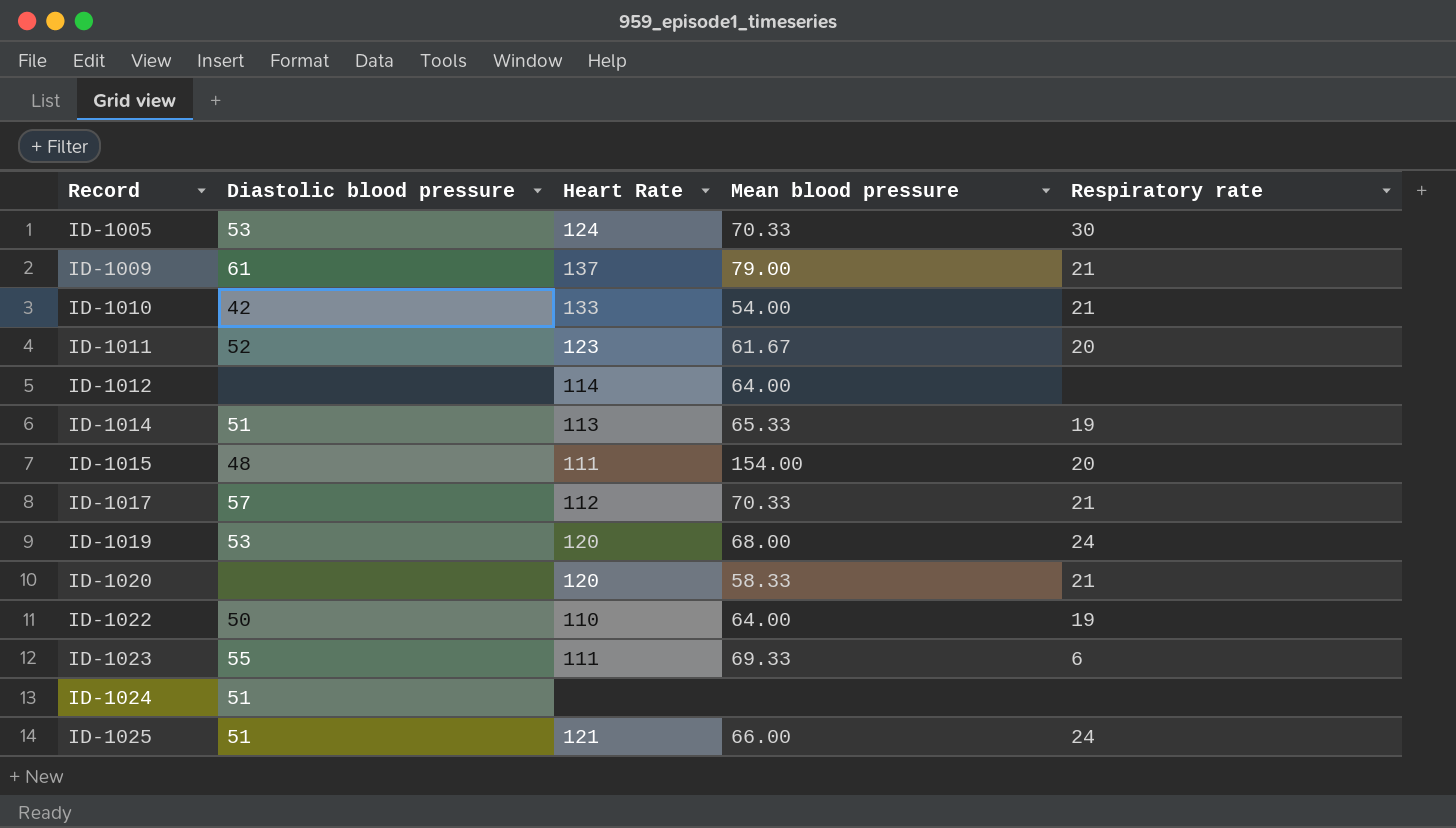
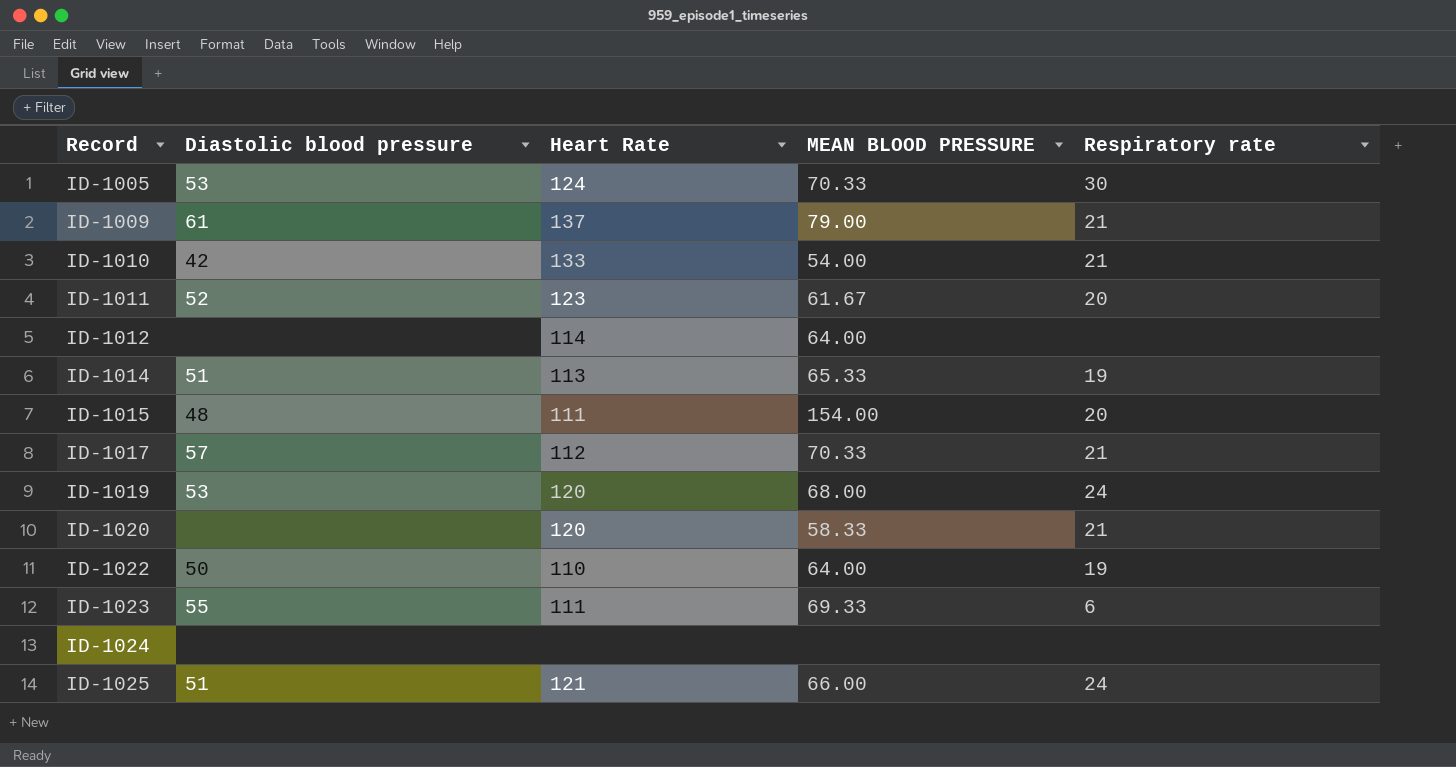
column name: Mean blood pressure -> MEAN BLOOD PRESSURE
ID-1024 | Diastolic blood pressure: 51 -> none

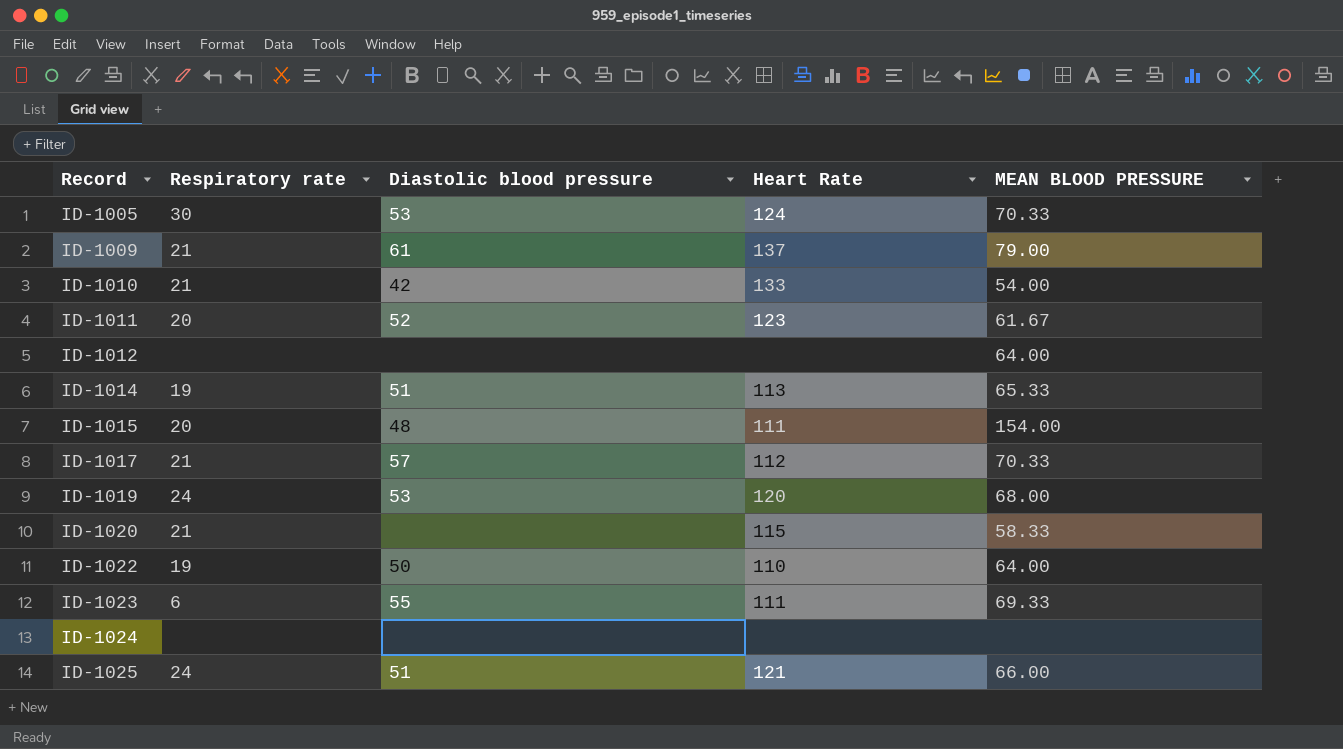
column Respiratory rate | position: 5 -> 2
ID-1012 | Heart Rate: 114 -> none
ID-1020 | Heart Rate: 120 -> 115

